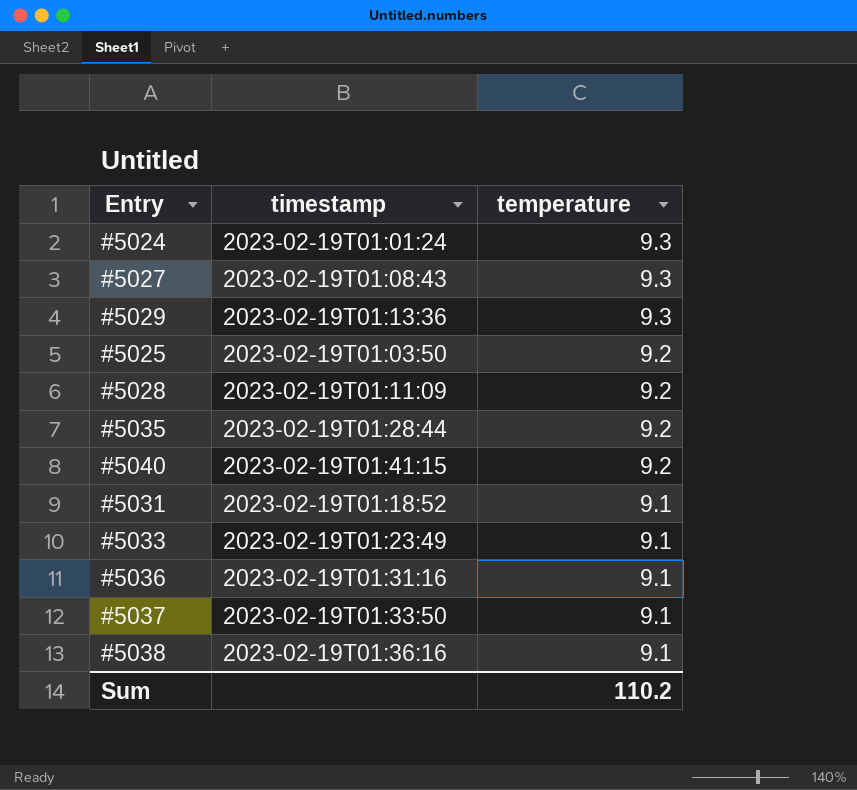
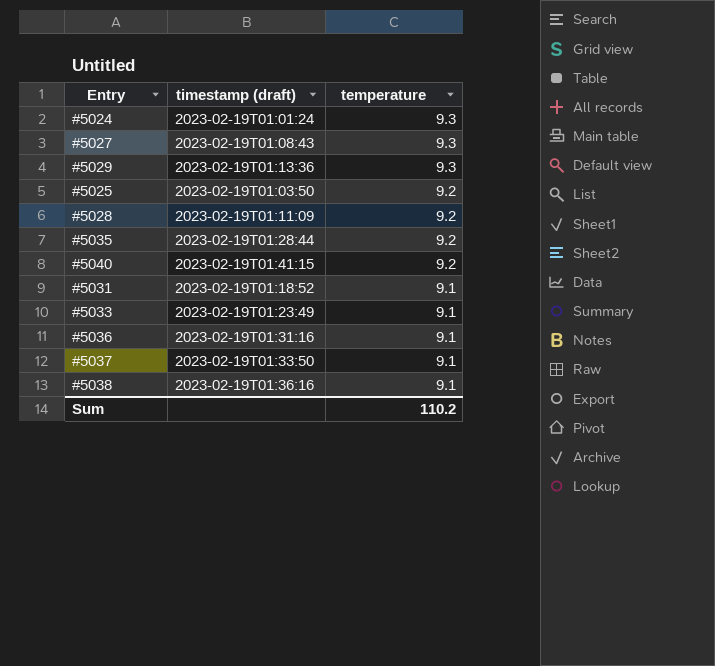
column name: timestamp -> timestamp (draft)

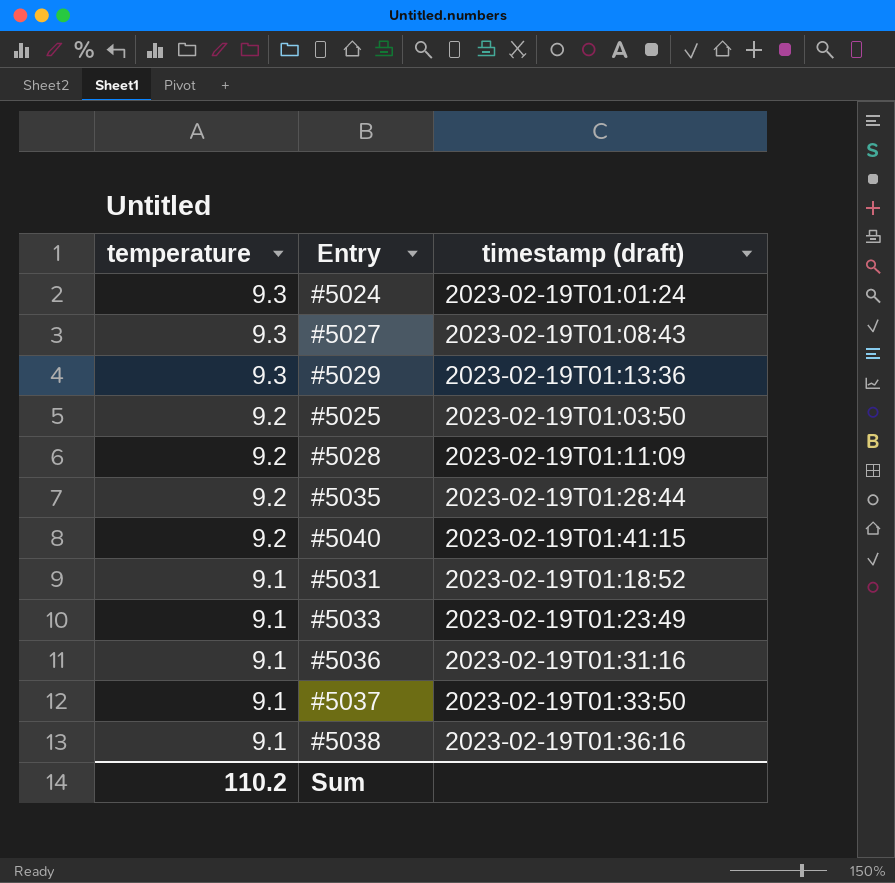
column temperature | position: 3 -> 1

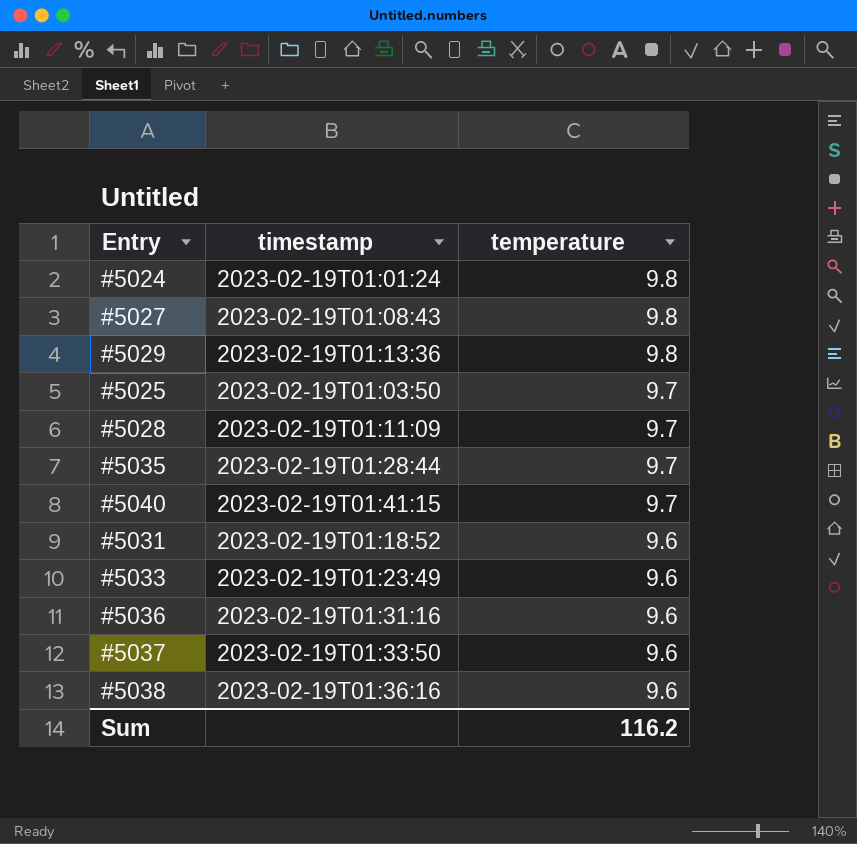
column name: timestamp (draft) -> timestamp
column temperature | position: 1 -> 3
#5024 | temperature: 9.3 -> 9.8
#5027 | temperature: 9.3 -> 9.8
#5029 | temperature: 9.3 -> 9.8
#5025 | temperature: 9.2 -> 9.7
#5028 | temperature: 9.2 -> 9.7
#5035 | temperature: 9.2 -> 9.7
#5040 | temperature: 9.2 -> 9.7
#5031 | temperature: 9.1 -> 9.6
#5033 | temperature: 9.1 -> 9.6
#5036 | temperature: 9.1 -> 9.6
#5037 | temperature: 9.1 -> 9.6
#5038 | temperature: 9.1 -> 9.6
Sum | temperature: 110.2 -> 116.2

